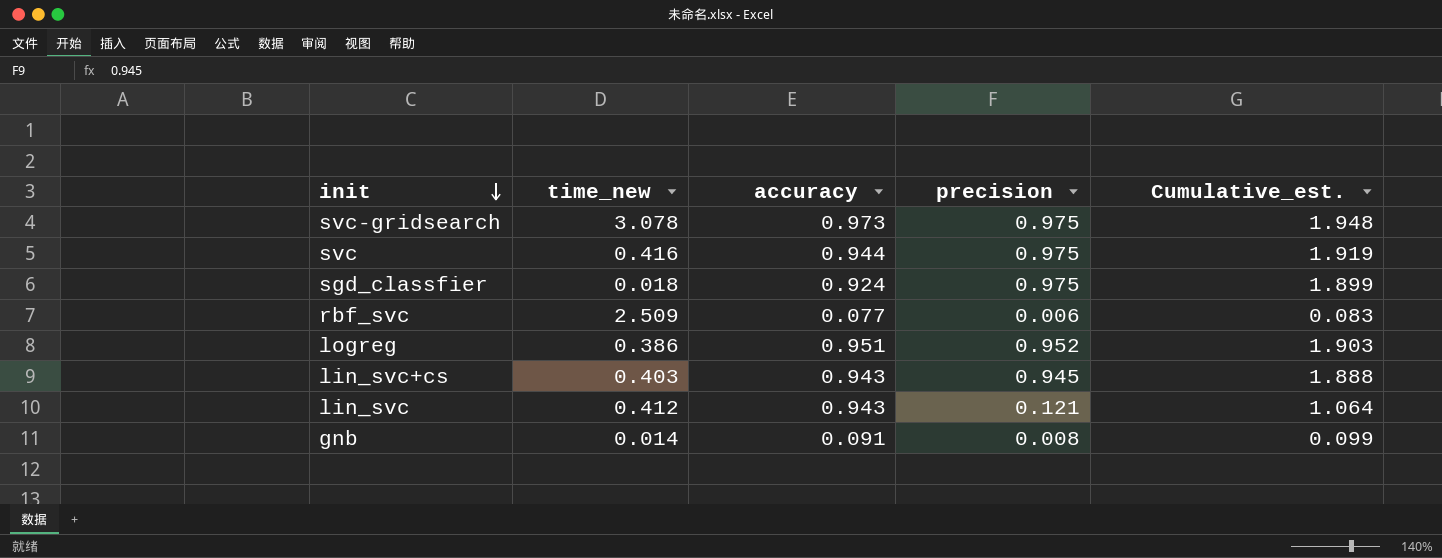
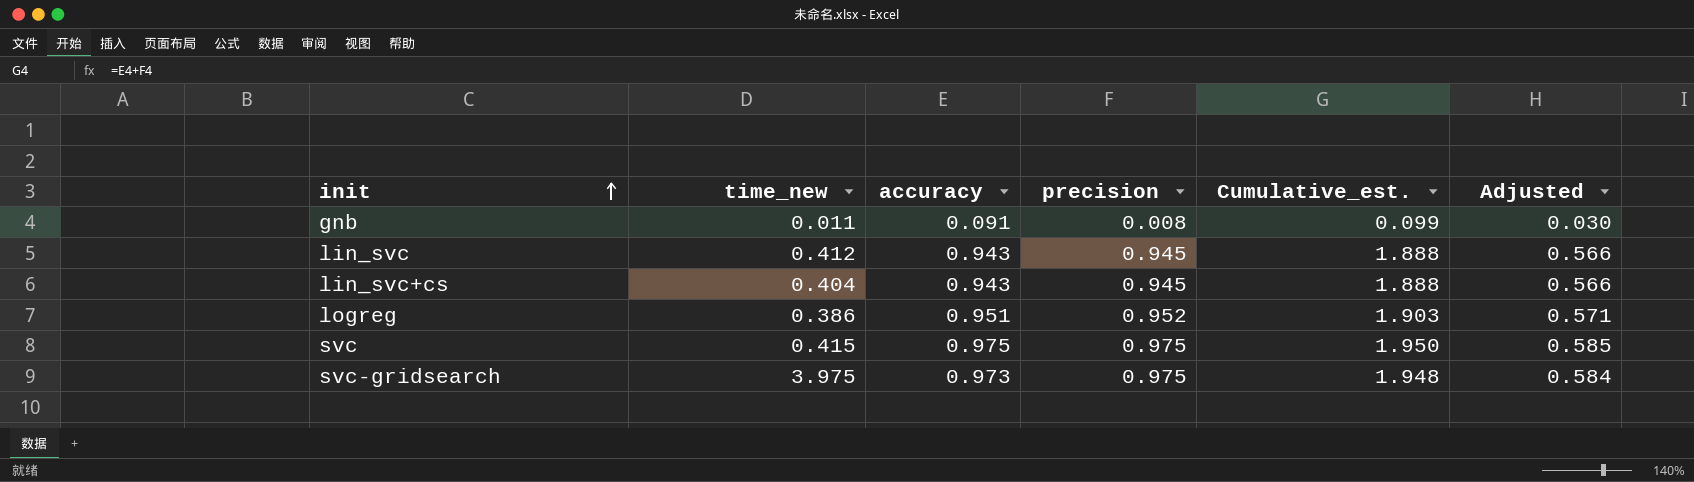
row order: init descending -> init ascending
column Adjusted | formula: none -> [Cumulative_est.] * 0.3
row sgd_classfier: 0.018 | 0.924 | 0.975 | 1.899 -> none
row rbf_svc: 2.509 | 0.077 | 0.006 | 0.083 -> none
gnb | time_new: 0.014 -> 0.011
lin_svc | precision: 0.121 -> 0.945
lin_svc | Cumulative_est.: 1.064 -> 1.888
lin_svc+cs | time_new: 0.403 -> 0.404
svc | time_new: 0.416 -> 0.415
svc | accuracy: 0.944 -> 0.975
svc | Cumulative_est.: 1.919 -> 1.950
svc-gridsearch | time_new: 3.078 -> 3.975

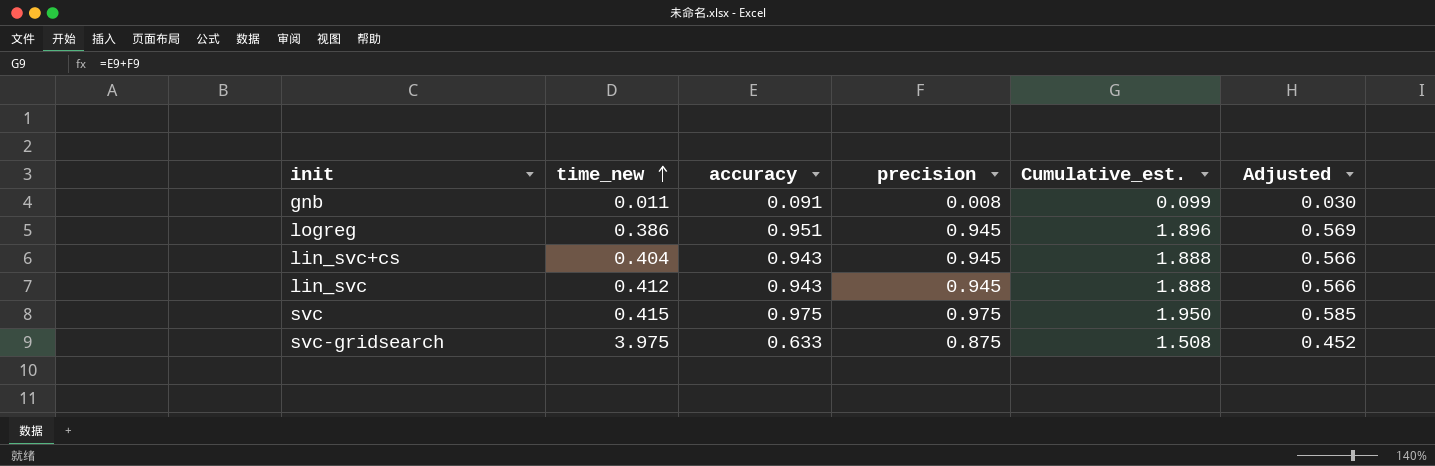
row order: init ascending -> time_new ascending
logreg | precision: 0.952 -> 0.945
logreg | Cumulative_est.: 1.903 -> 1.896
logreg | Adjusted: 0.571 -> 0.569
svc-gridsearch | accuracy: 0.973 -> 0.633
svc-gridsearch | precision: 0.975 -> 0.875
svc-gridsearch | Cumulative_est.: 1.948 -> 1.508
svc-gridsearch | Adjusted: 0.584 -> 0.452

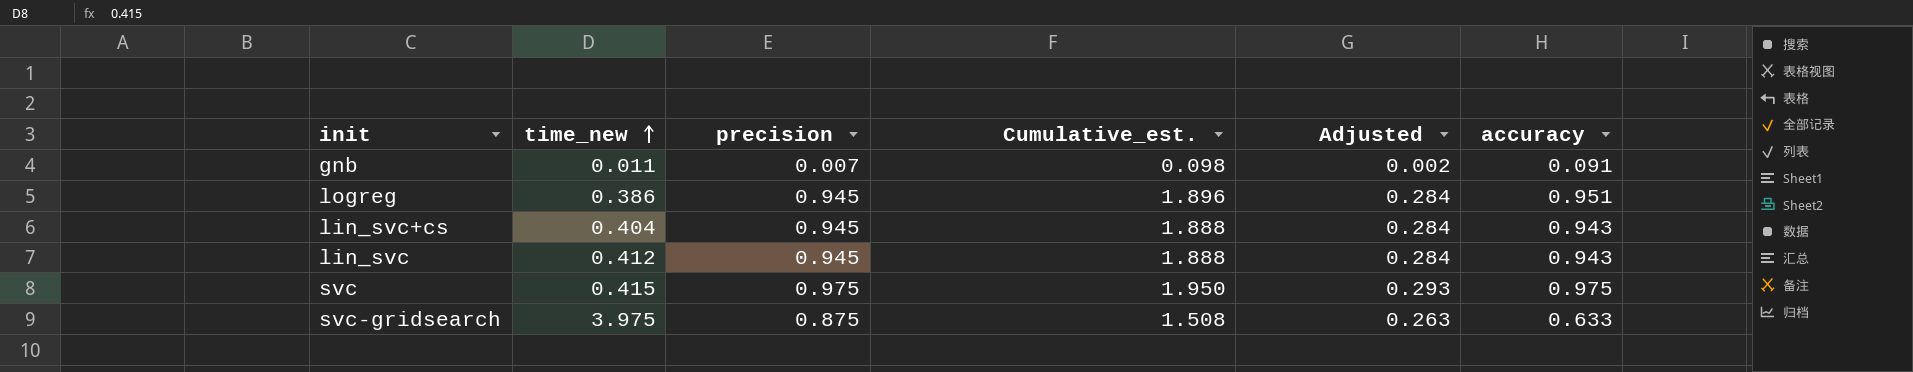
column Adjusted | formula: [Cumulative_est.] * 0.3 -> [precision] * 0.3
column accuracy | position: 3 -> 6
gnb | precision: 0.008 -> 0.007
gnb | Cumulative_est.: 0.099 -> 0.098

